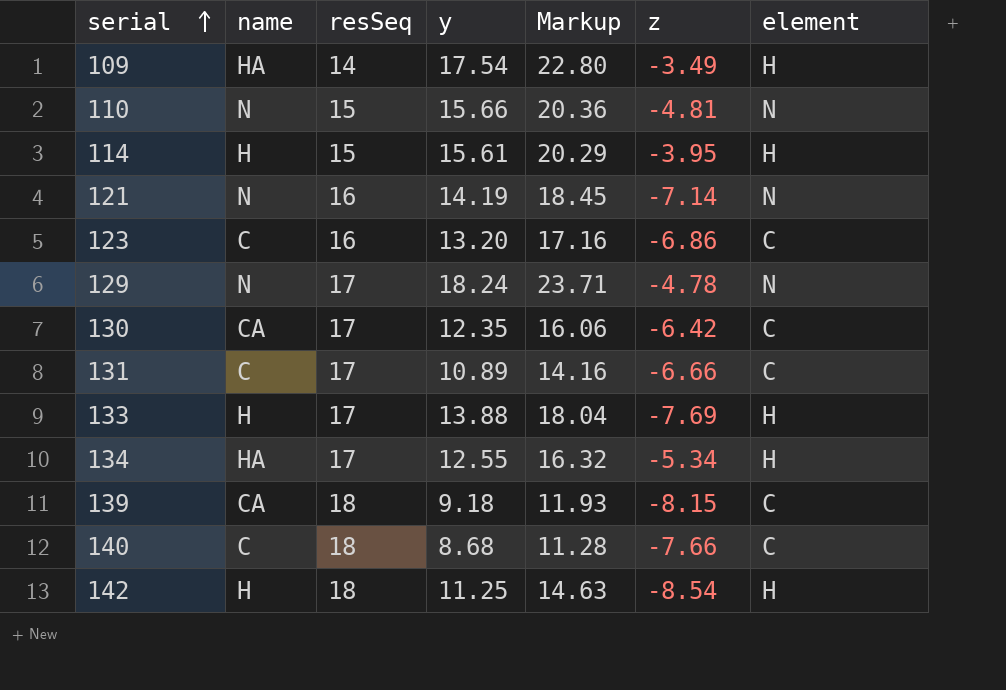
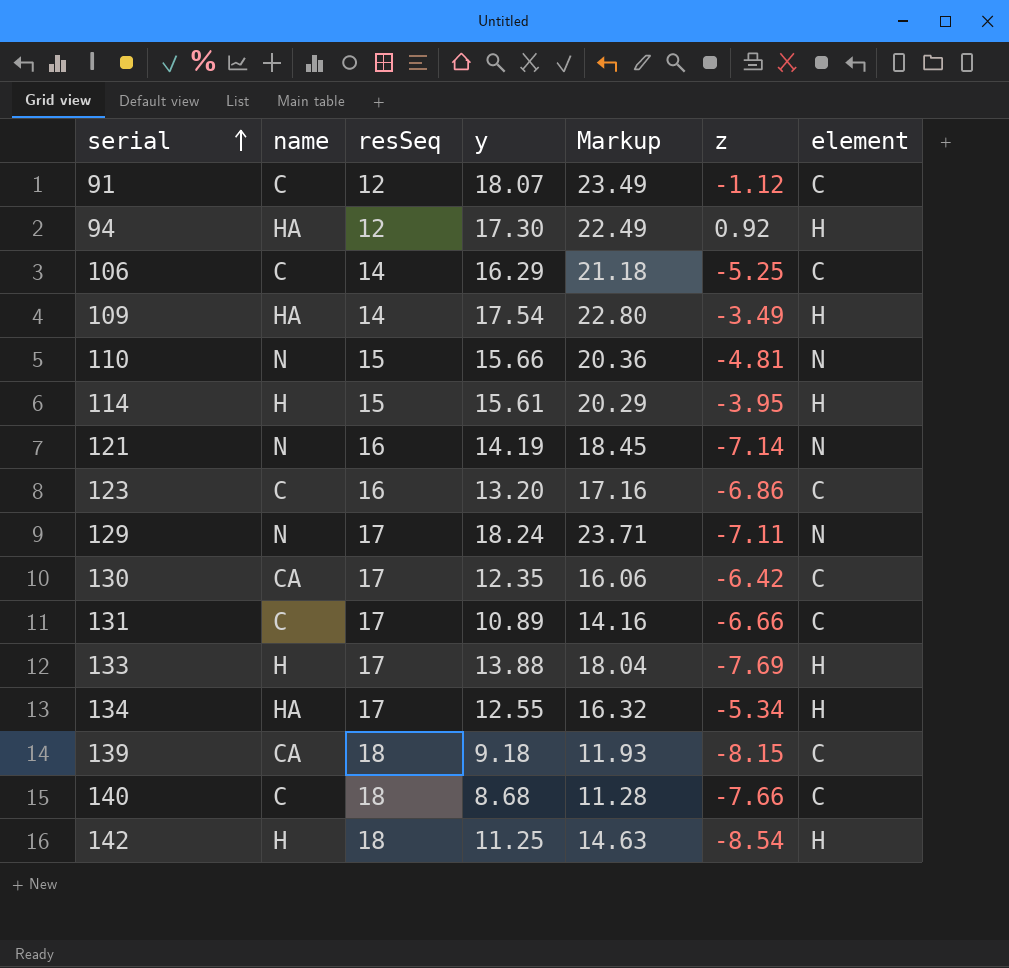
row 91: none -> C | 12 | 18.07 | 23.49 | -1.12 | C
row 94: none -> HA | 12 | 17.30 | 22.49 | 0.92 | H
row 106: none -> C | 14 | 16.29 | 21.18 | -5.25 | C
129 | z: -4.78 -> -7.11

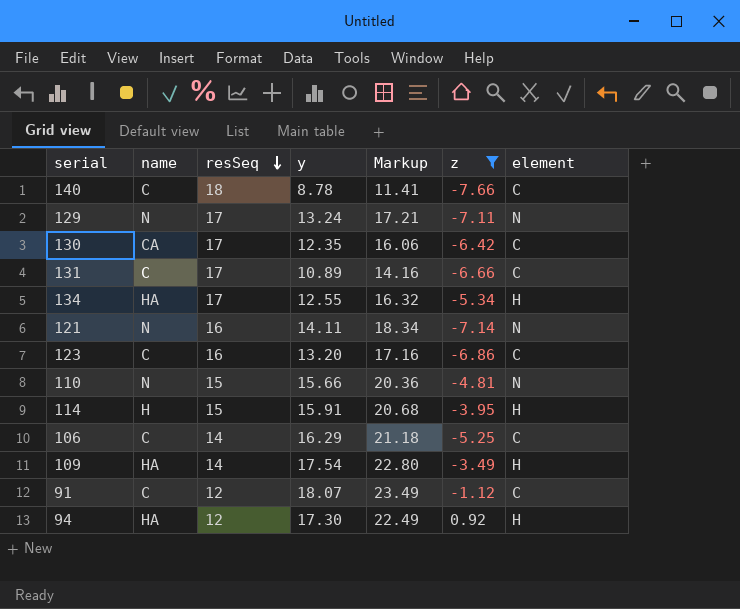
filter: none -> z >= -7.66
row order: serial ascending -> resSeq descending
140 | y: 8.68 -> 8.78
140 | Markup: 11.28 -> 11.41
129 | y: 18.24 -> 13.24
129 | Markup: 23.71 -> 17.21
121 | y: 14.19 -> 14.11
121 | Markup: 18.45 -> 18.34
114 | y: 15.61 -> 15.91
114 | Markup: 20.29 -> 20.68

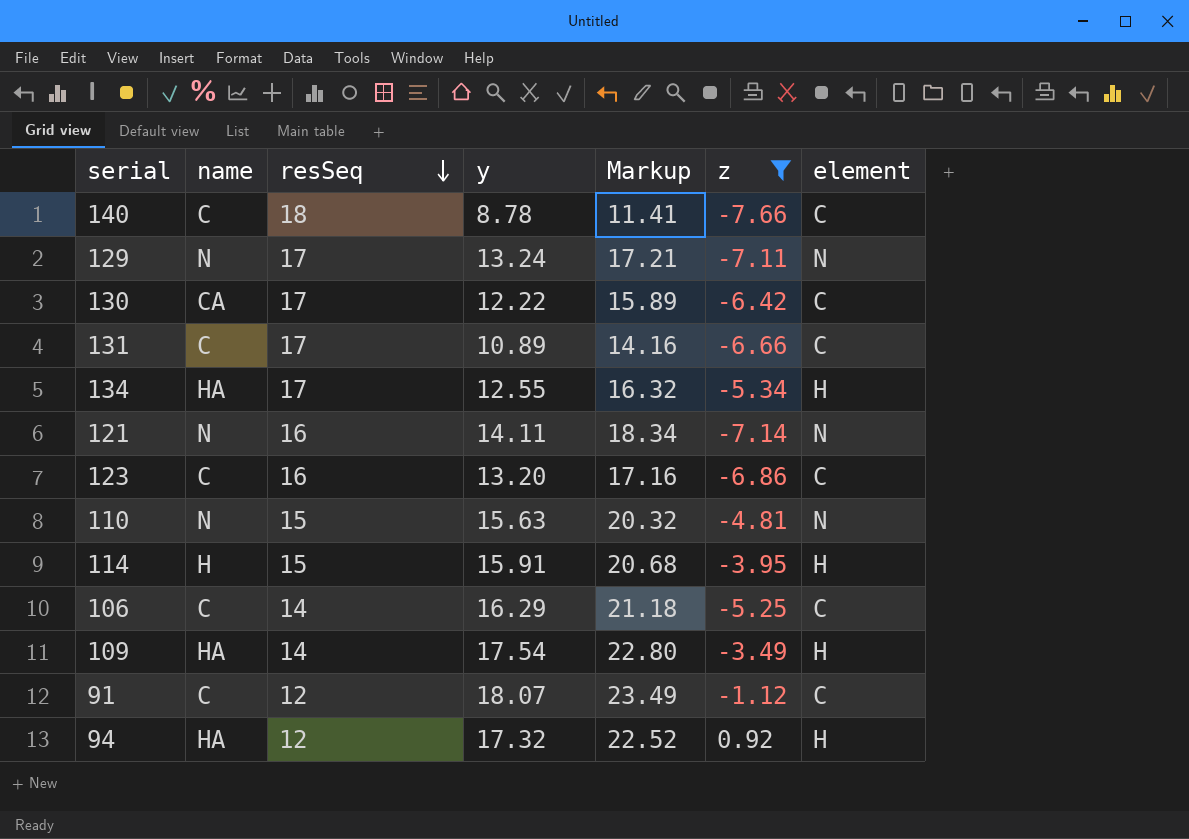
130 | y: 12.35 -> 12.22
130 | Markup: 16.06 -> 15.89
110 | y: 15.66 -> 15.63
110 | Markup: 20.36 -> 20.32
94 | y: 17.30 -> 17.32
94 | Markup: 22.49 -> 22.52

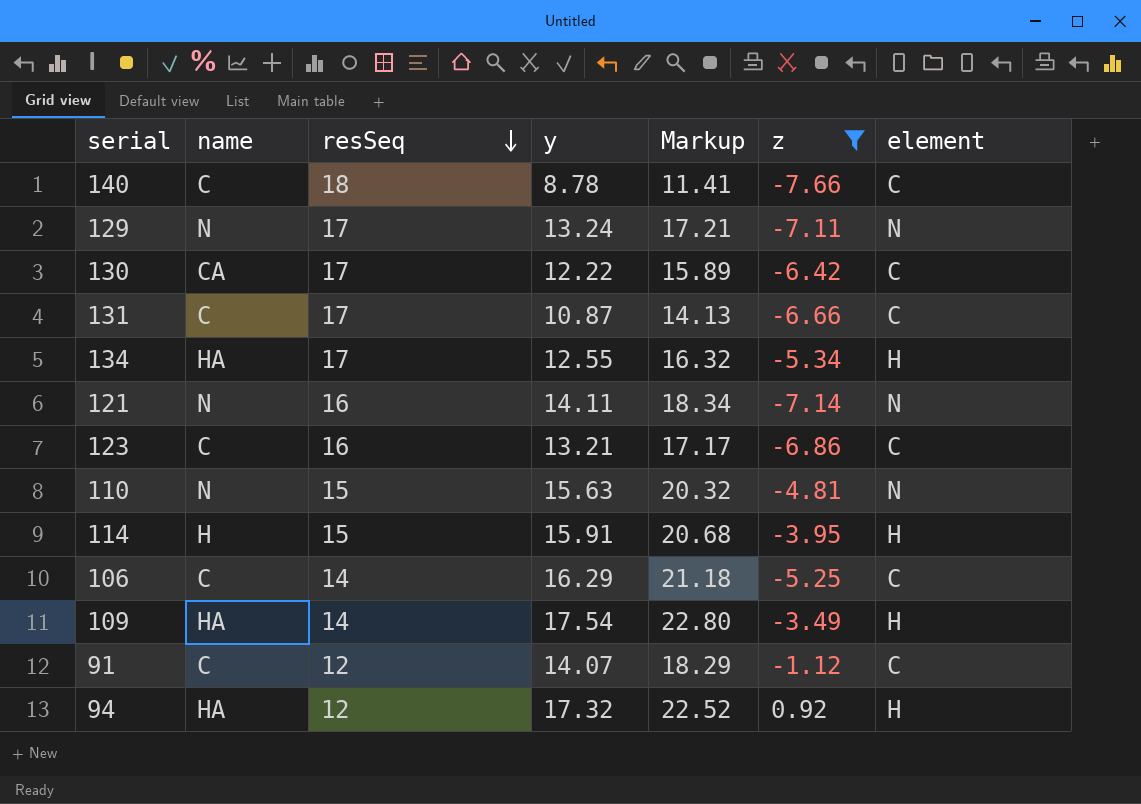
131 | y: 10.89 -> 10.87
131 | Markup: 14.16 -> 14.13
123 | y: 13.20 -> 13.21
123 | Markup: 17.16 -> 17.17
91 | y: 18.07 -> 14.07
91 | Markup: 23.49 -> 18.29

